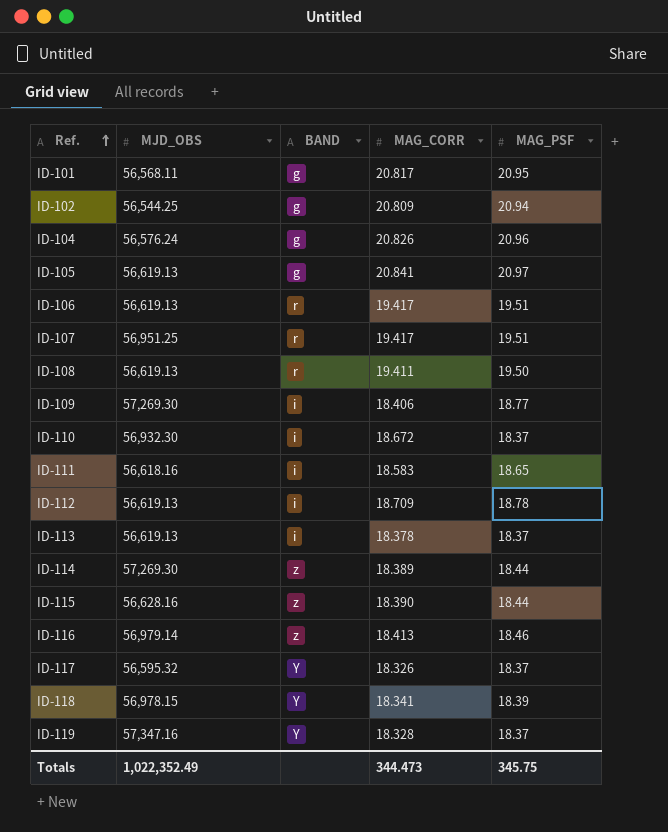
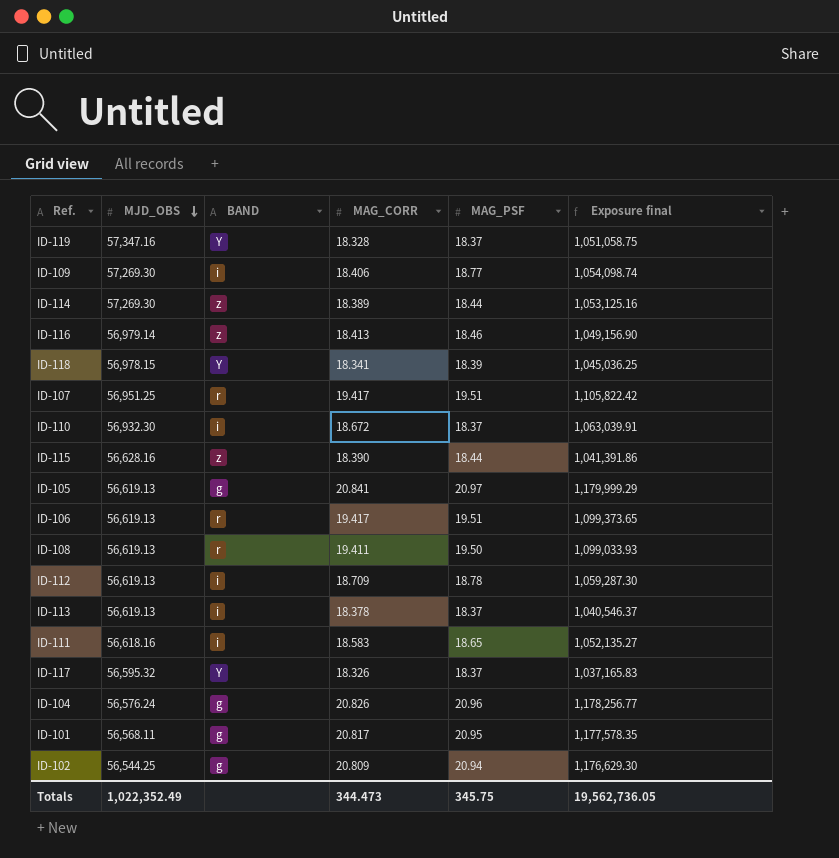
row order: Ref. ascending -> MJD_OBS descending
column Exposure final | formula: none -> [MJD_OBS] * [MAG_CORR]

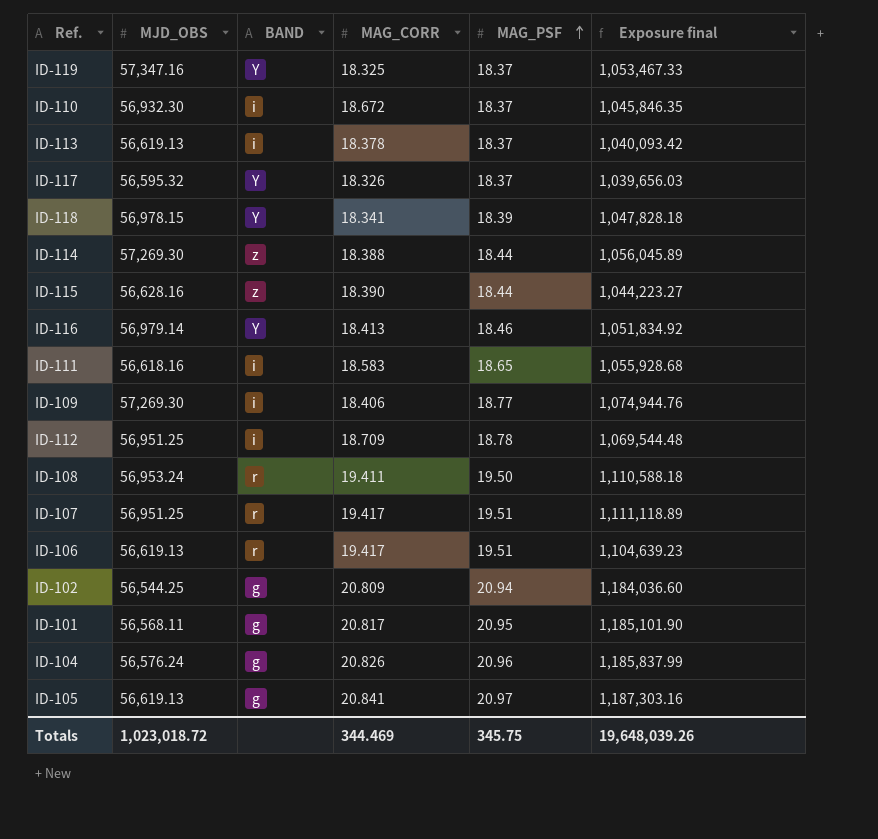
row order: MJD_OBS descending -> MAG_PSF ascending
column Exposure final | formula: [MJD_OBS] * [MAG_CORR] -> [MJD_OBS] * [MAG_PSF]
ID-119 | MAG_CORR: 18.328 -> 18.325
ID-114 | MAG_CORR: 18.389 -> 18.388
ID-116 | BAND: z -> Y
ID-112 | MJD_OBS: 56,619.13 -> 56,951.25
ID-108 | MJD_OBS: 56,619.13 -> 56,953.24
Totals | MJD_OBS: 1,022,352.49 -> 1,023,018.72
Totals | MAG_CORR: 344.473 -> 344.469
Totals | Exposure final: 19,562,736.05 -> 19,648,039.26

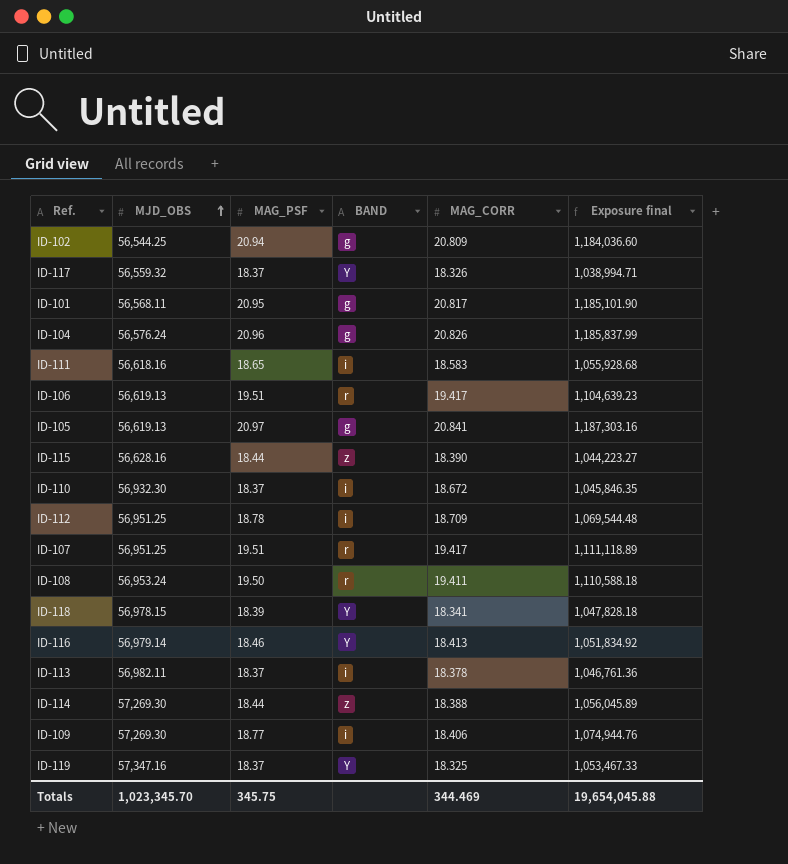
row order: MAG_PSF ascending -> MJD_OBS ascending
column MAG_PSF | position: 5 -> 3
ID-117 | MJD_OBS: 56,595.32 -> 56,559.32
ID-117 | Exposure final: 1,039,656.03 -> 1,038,994.71
ID-113 | MJD_OBS: 56,619.13 -> 56,982.11
ID-113 | Exposure final: 1,040,093.42 -> 1,046,761.36
Totals | MJD_OBS: 1,023,018.72 -> 1,023,345.70
Totals | Exposure final: 19,648,039.26 -> 19,654,045.88

